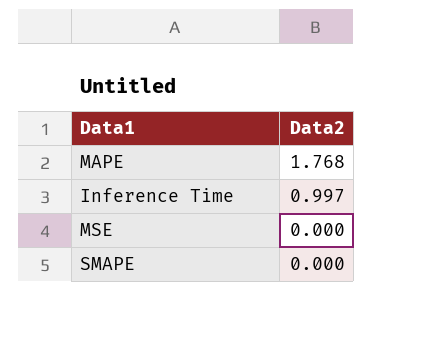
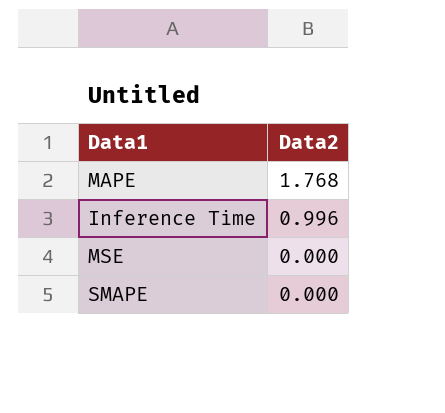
Inference Time | Data2: 0.997 -> 0.996

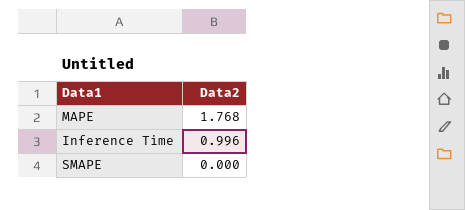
row MSE: 0.000 -> none

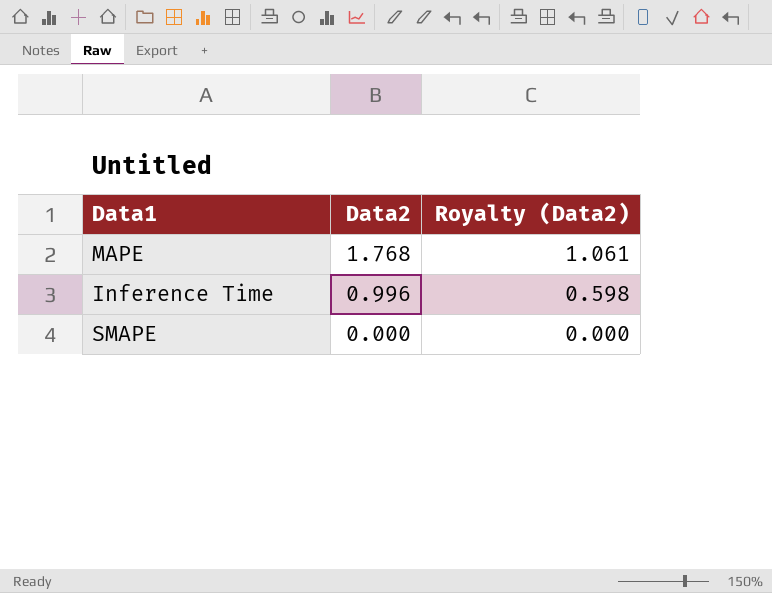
column Royalty (Data2) | formula: none -> [Data2] * 0.6

